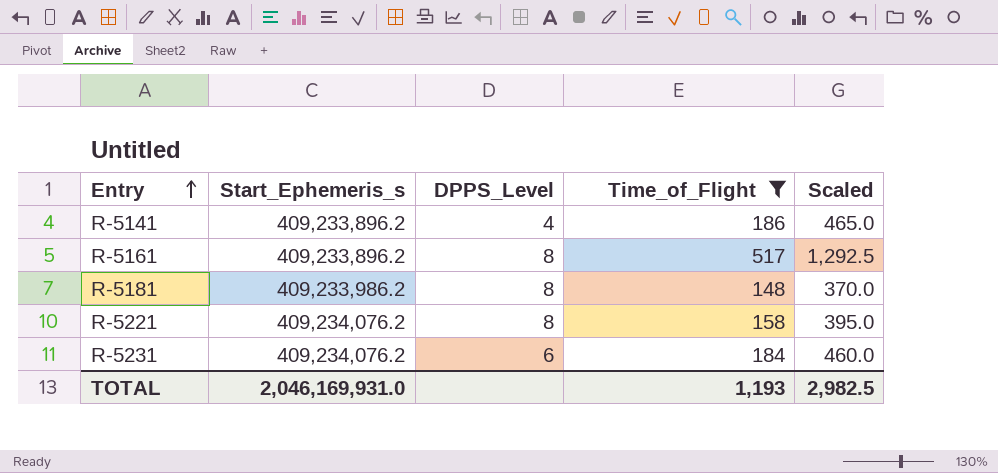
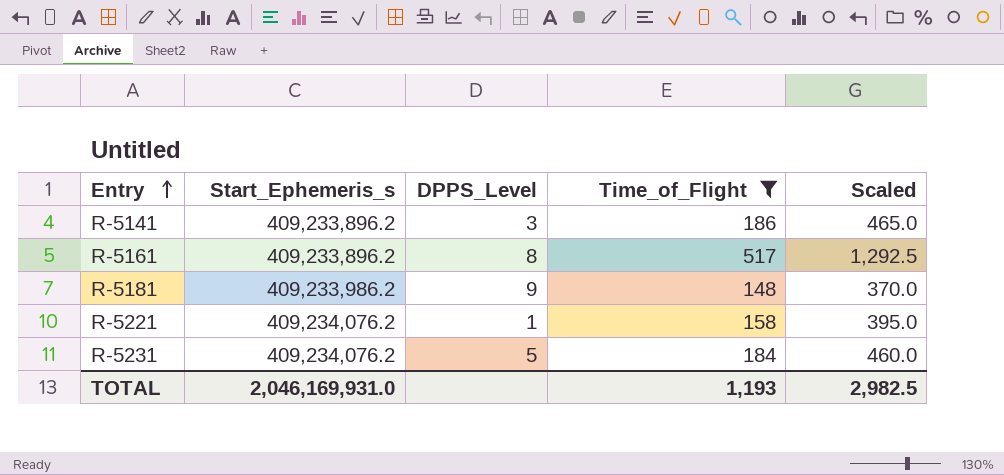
R-5141 | DPPS_Level: 4 -> 3
R-5181 | DPPS_Level: 8 -> 9
R-5221 | DPPS_Level: 8 -> 1
R-5231 | DPPS_Level: 6 -> 5

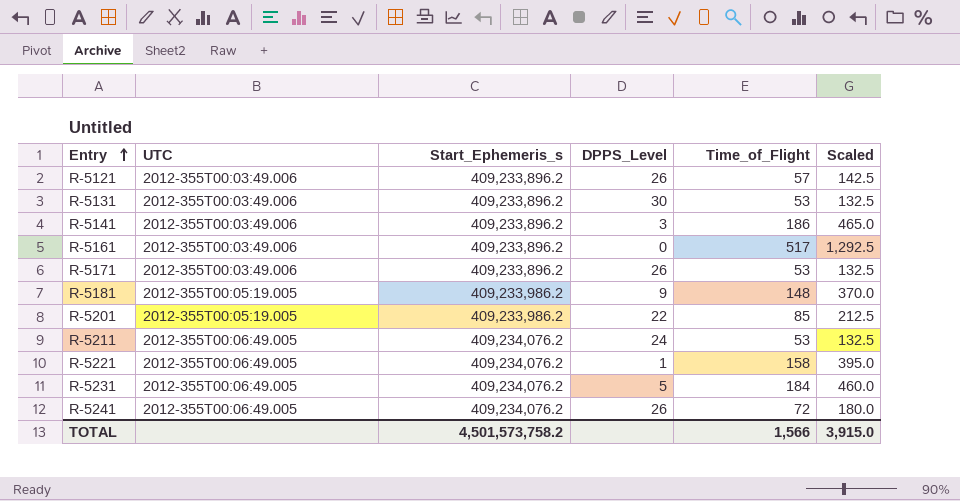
filter: Time_of_Flight >= 148 -> none
column UTC | position: none -> 2
R-5161 | DPPS_Level: 8 -> 0
TOTAL | Start_Ephemeris_s: 2,046,169,931.0 -> 4,501,573,758.2
TOTAL | Time_of_Flight: 1,193 -> 1,566
TOTAL | Scaled: 2,982.5 -> 3,915.0

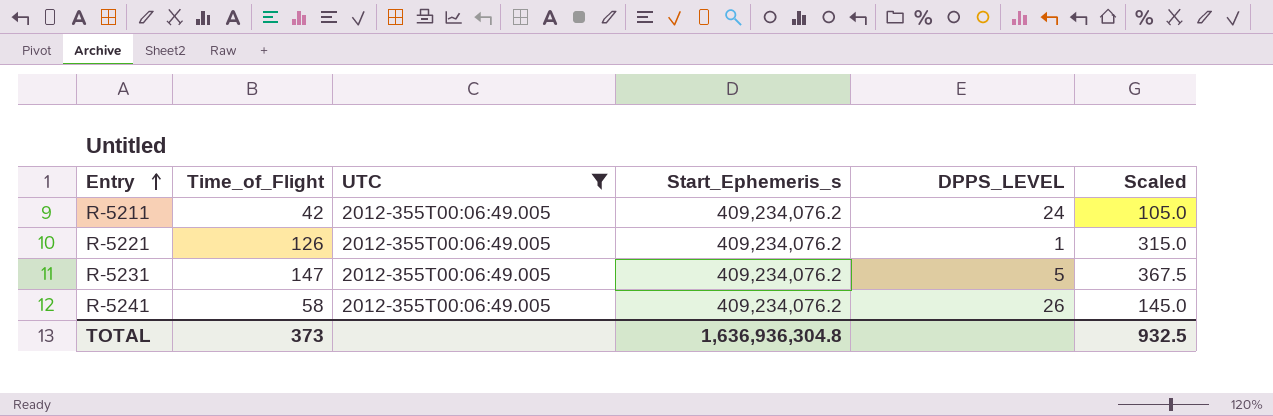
filter: none -> UTC = 2012-355T00:06:49.005
column Time_of_Flight | position: 5 -> 2
column name: DPPS_Level -> DPPS_LEVEL
R-5211 | Time_of_Flight: 53 -> 42
R-5211 | Scaled: 132.5 -> 105.0
R-5221 | Time_of_Flight: 158 -> 126
R-5221 | Scaled: 395.0 -> 315.0
R-5231 | Time_of_Flight: 184 -> 147
R-5231 | Scaled: 460.0 -> 367.5
R-5241 | Time_of_Flight: 72 -> 58
R-5241 | Scaled: 180.0 -> 145.0
TOTAL | Time_of_Flight: 1,566 -> 373
TOTAL | Start_Ephemeris_s: 4,501,573,758.2 -> 1,636,936,304.8
TOTAL | Scaled: 3,915.0 -> 932.5

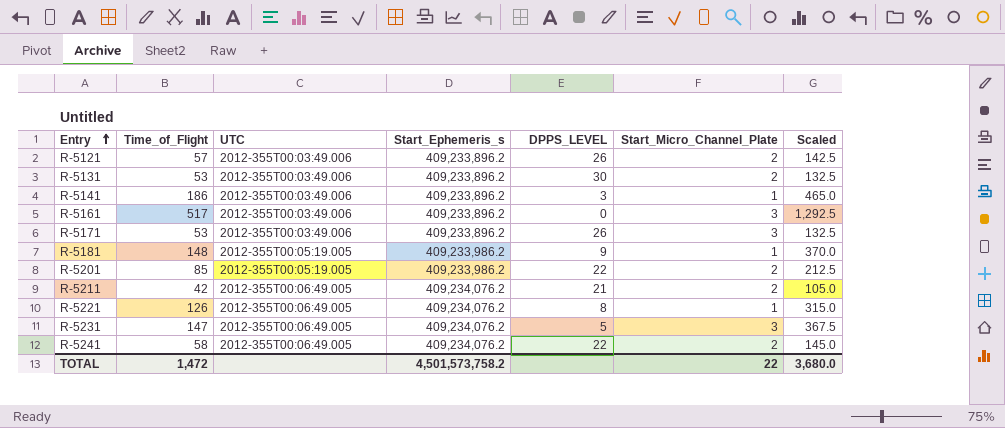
filter: UTC = 2012-355T00:06:49.005 -> none
column Start_Micro_Channel_Plate | position: none -> 6
R-5211 | DPPS_LEVEL: 24 -> 21
R-5221 | DPPS_LEVEL: 1 -> 8
R-5241 | DPPS_LEVEL: 26 -> 22
TOTAL | Time_of_Flight: 373 -> 1,472
TOTAL | Start_Ephemeris_s: 1,636,936,304.8 -> 4,501,573,758.2
TOTAL | Scaled: 932.5 -> 3,680.0

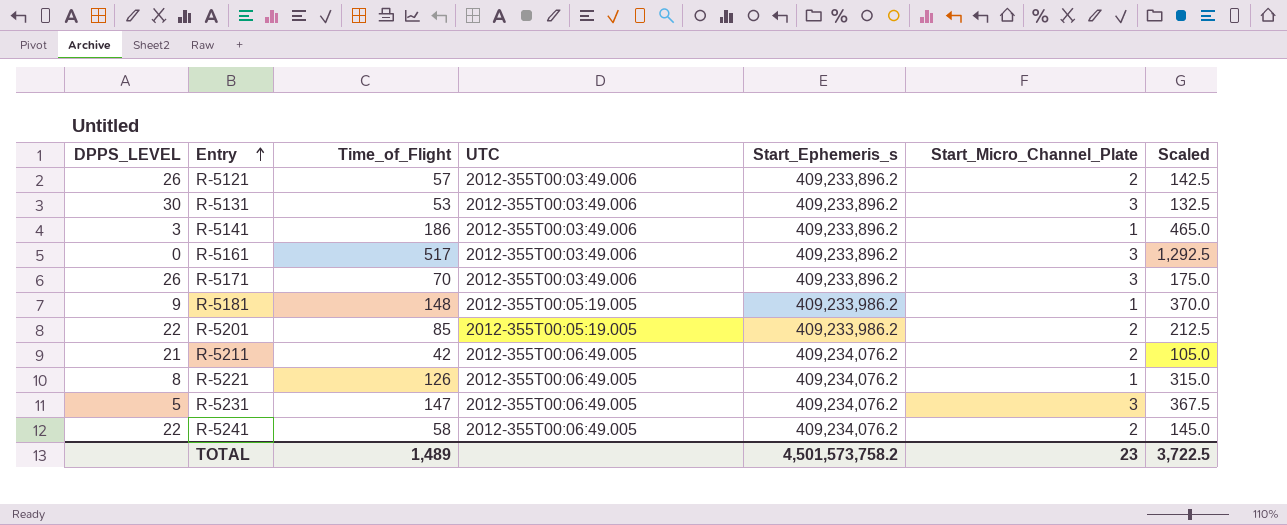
column DPPS_LEVEL | position: 5 -> 1
R-5131 | Start_Micro_Channel_Plate: 2 -> 3
R-5171 | Time_of_Flight: 53 -> 70
R-5171 | Scaled: 132.5 -> 175.0
TOTAL | Time_of_Flight: 1,472 -> 1,489
TOTAL | Start_Micro_Channel_Plate: 22 -> 23
TOTAL | Scaled: 3,680.0 -> 3,722.5

